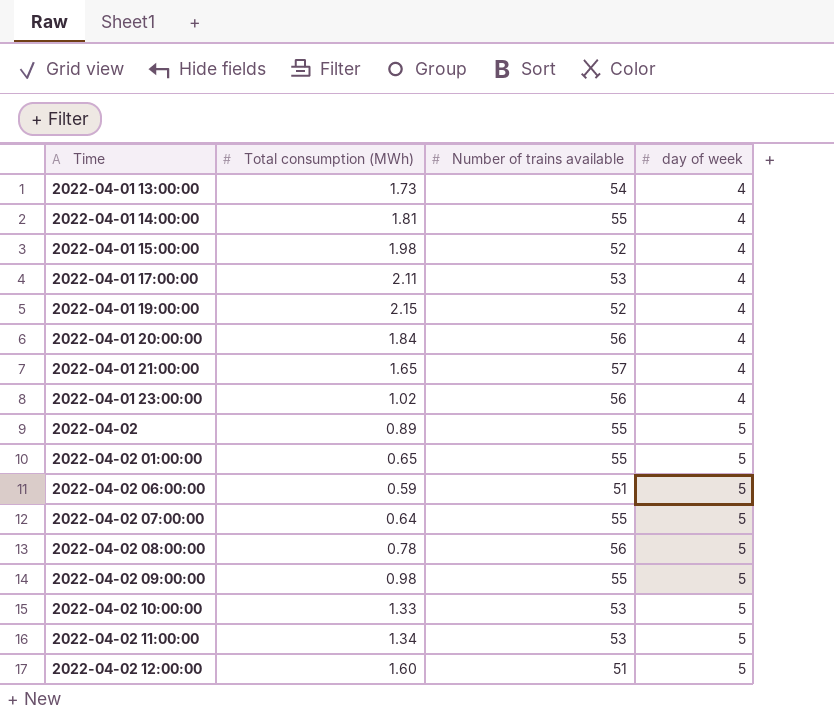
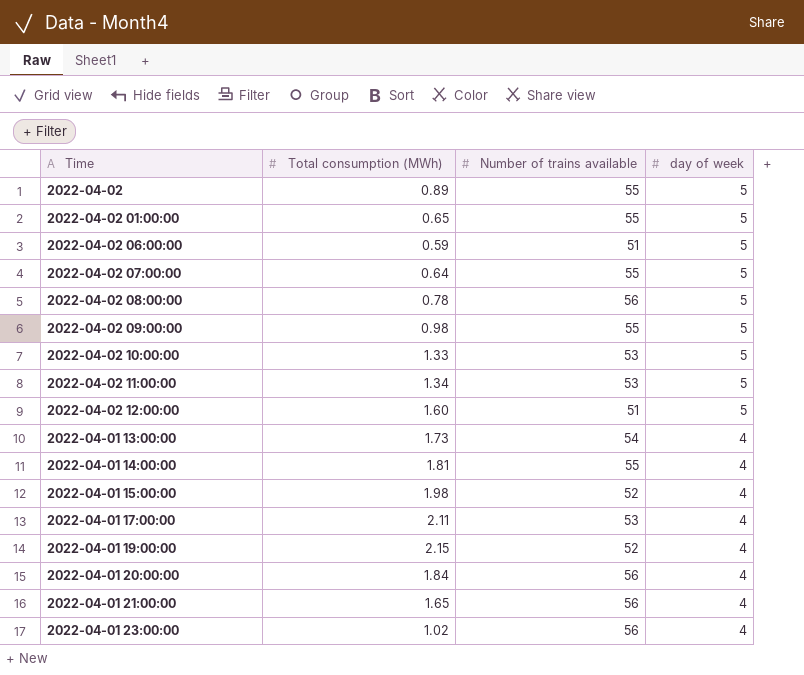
row order: Time ascending -> day of week descending
2022-04-01 21:00:00 | Number of trains available: 57 -> 56

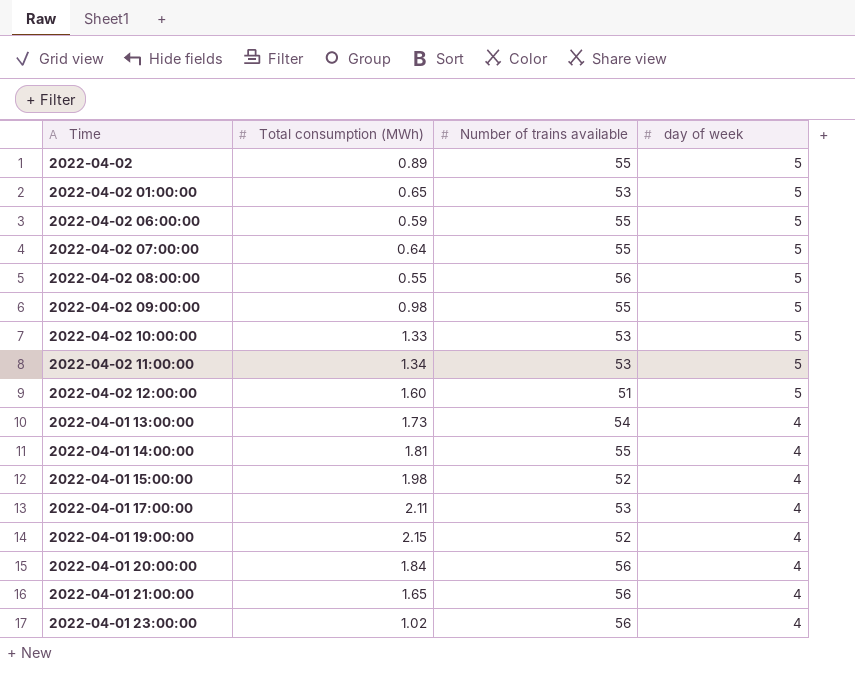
2022-04-02 01:00:00 | Number of trains available: 55 -> 53
2022-04-02 06:00:00 | Number of trains available: 51 -> 55
2022-04-02 08:00:00 | Total consumption (MWh): 0.78 -> 0.55

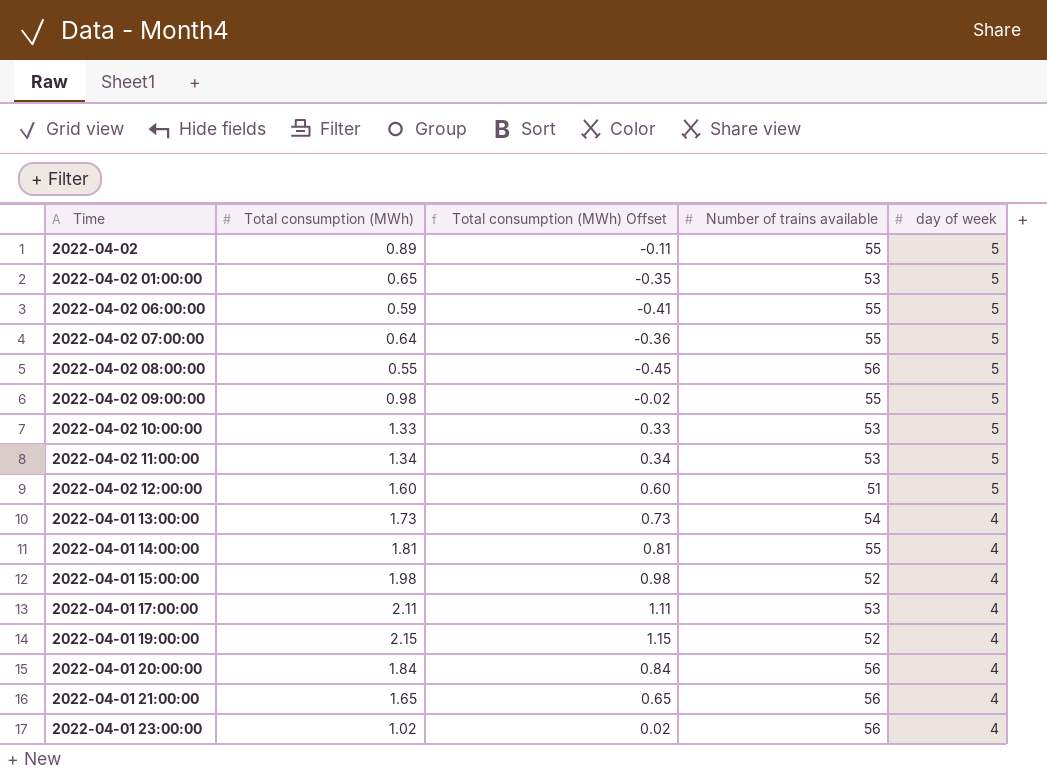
column Total consumption (MWh) Offset | formula: none -> [Total consumption (MWh)] - 1

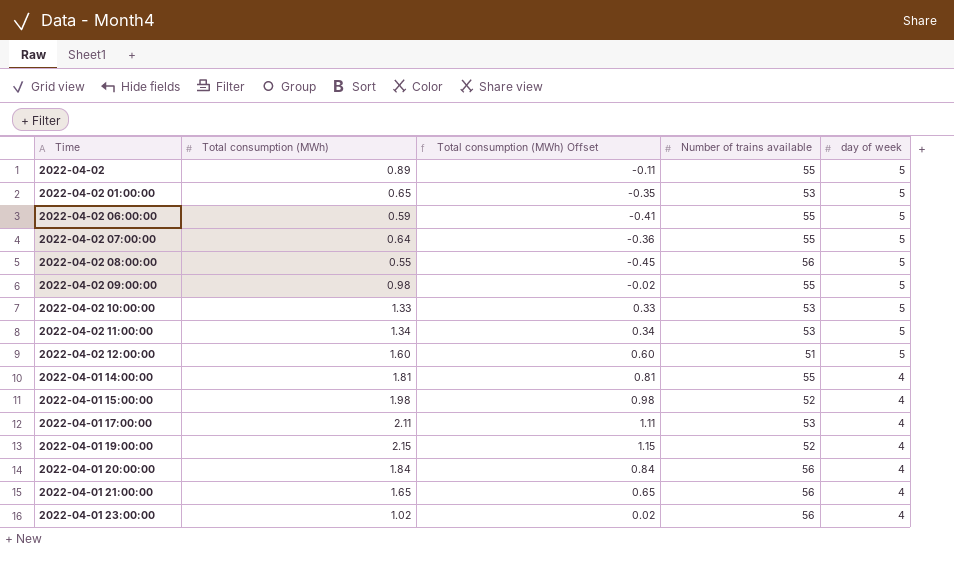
row 2022-04-01 13:00:00: 1.73 | 0.73 | 54 | 4 -> none

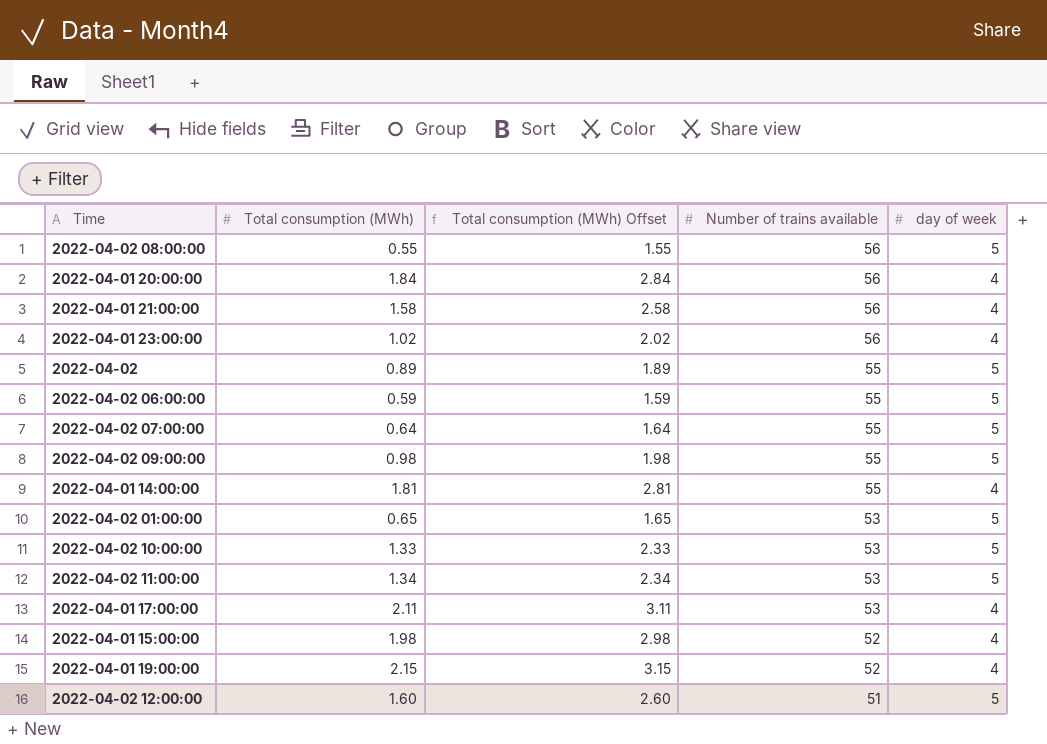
row order: day of week descending -> Number of trains available descending
column Total consumption (MWh) Offset | formula: [Total consumption (MWh)] - 1 -> [Total consumption (MWh)] + 1
2022-04-01 21:00:00 | Total consumption (MWh): 1.65 -> 1.58

